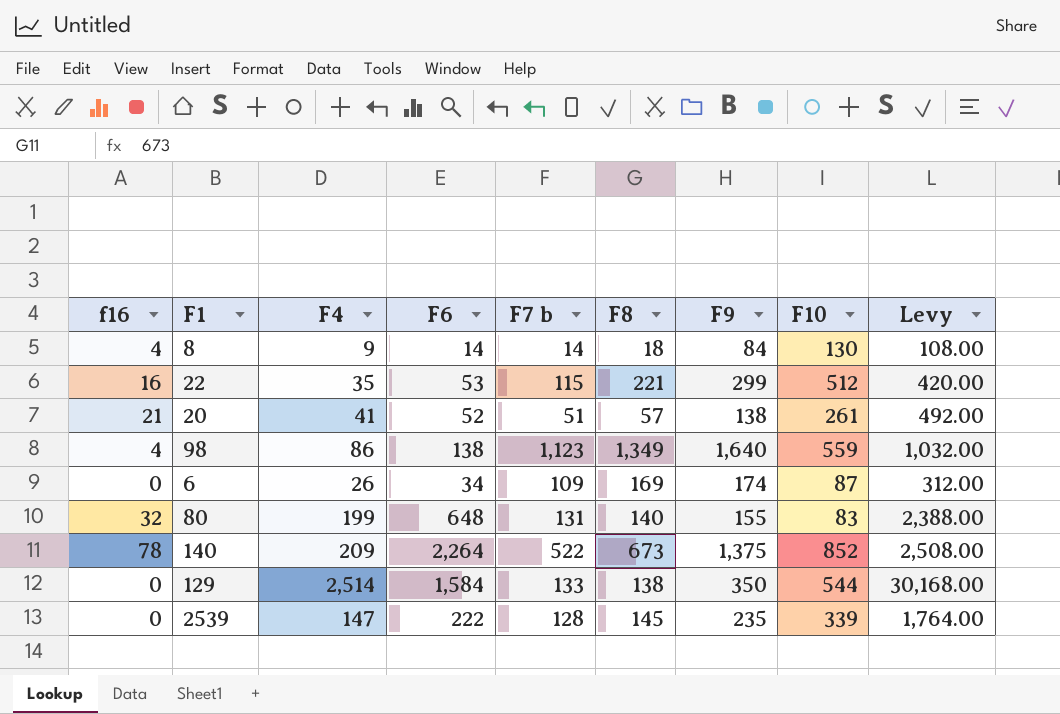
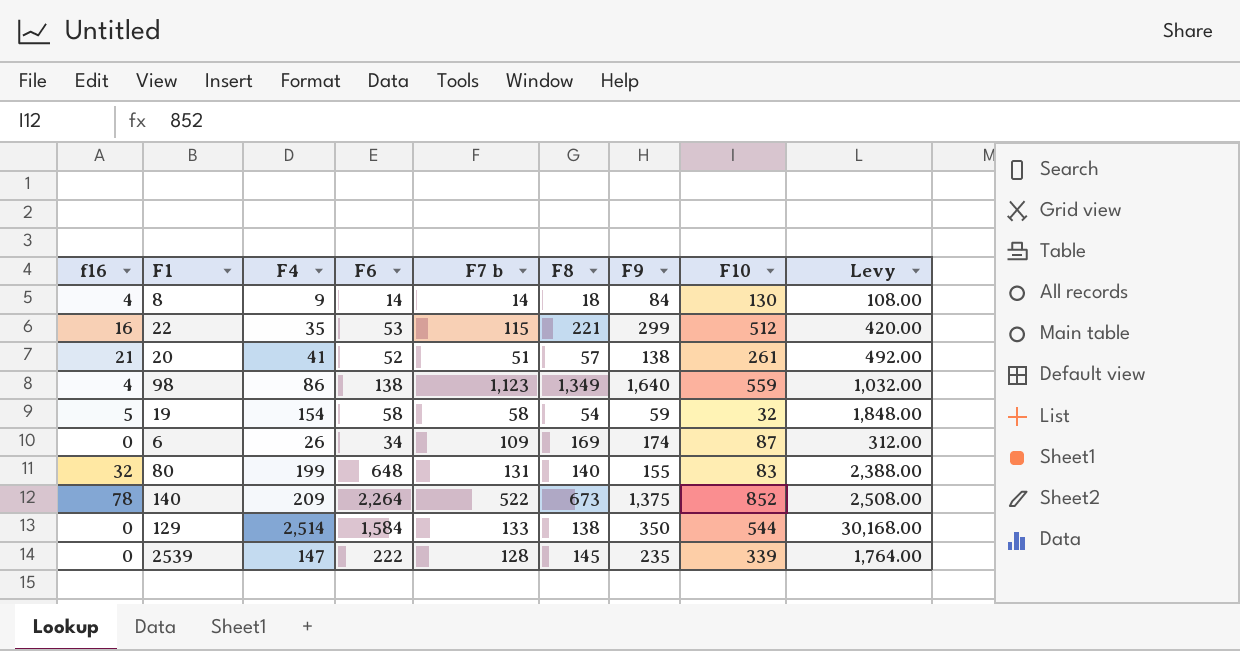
row 19: none -> 5 | 154 | 58 | 58 | 54 | 59 | 32 | 1,848.00

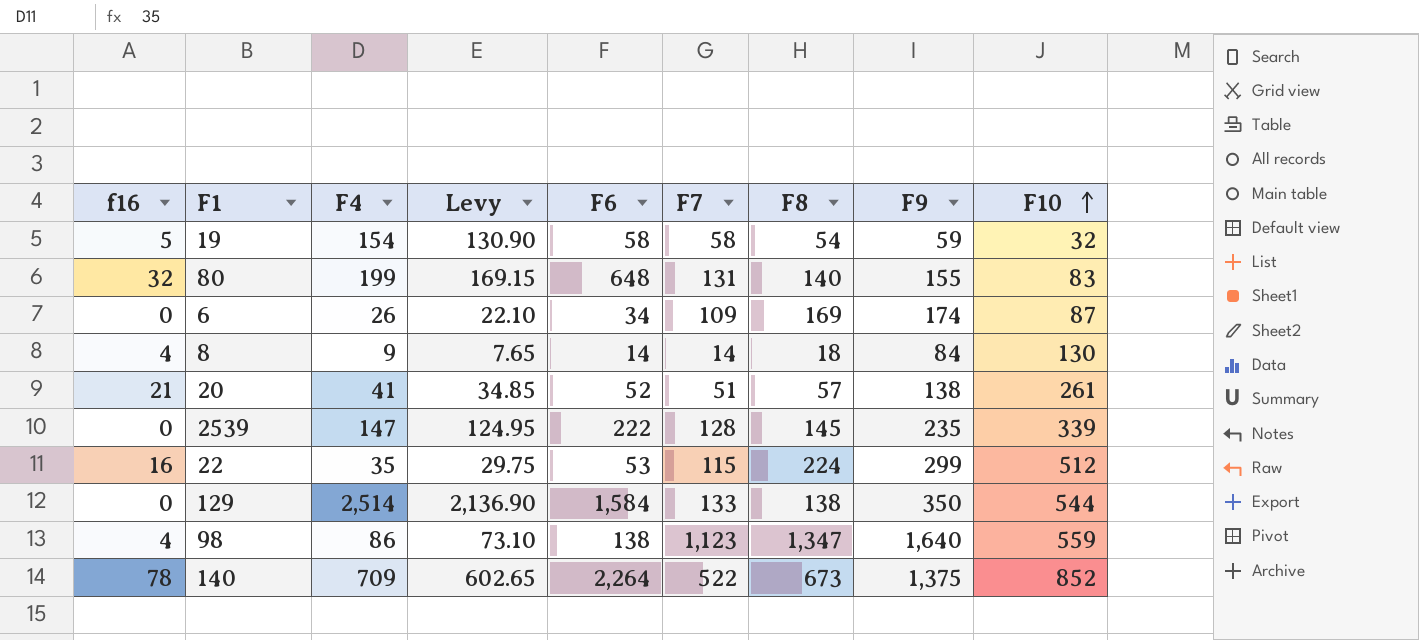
row order: none -> F10 ascending
column Levy | formula: [F4] * 12 -> [F4] * 0.85
column Levy | position: 9 -> 4
column name: F7 b -> F7
22 | F8: 221 -> 224
98 | F8: 1,349 -> 1,347
140 | F4: 209 -> 709

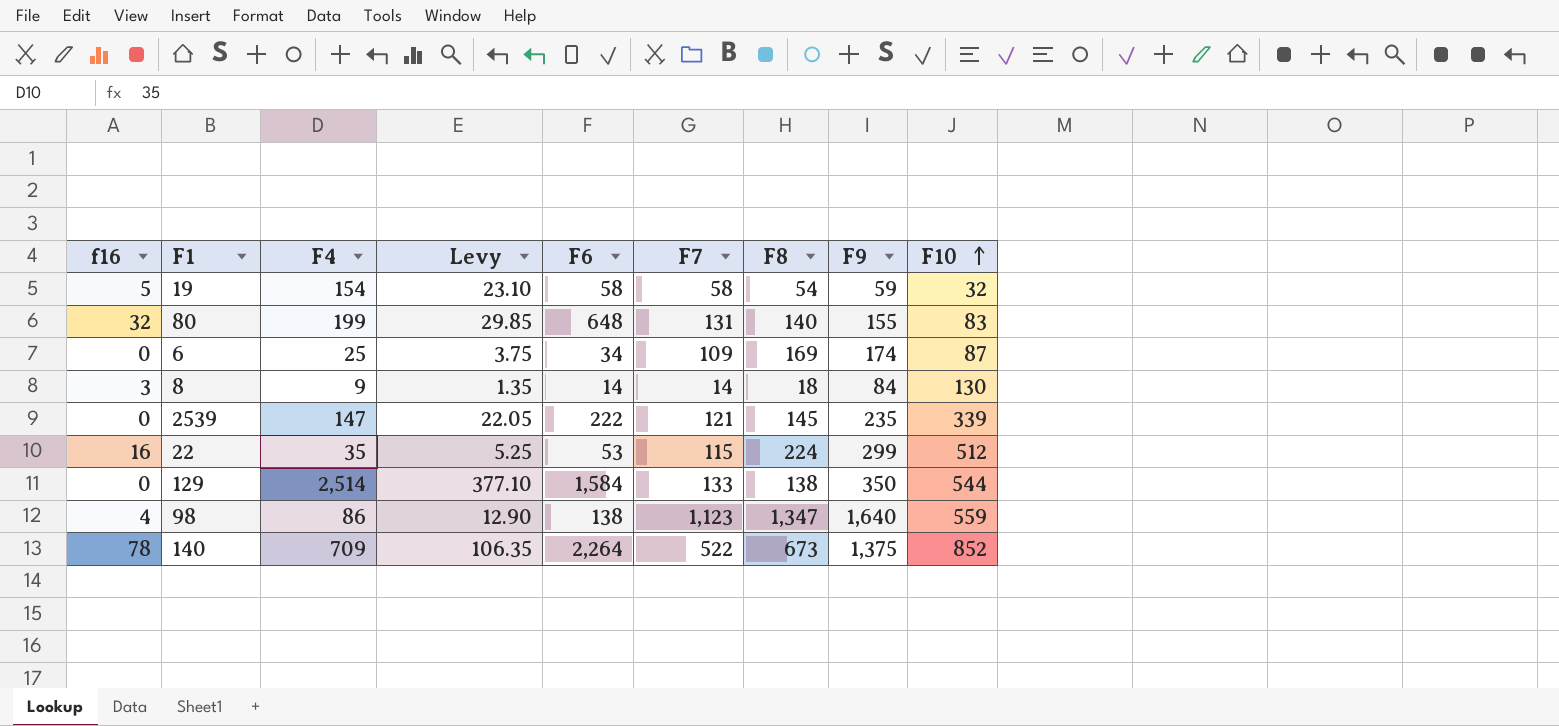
column Levy | formula: [F4] * 0.85 -> [F4] * 0.15
row 20: 21 | 41 | 34.85 | 52 | 51 | 57 | 138 | 261 -> none
6 | F4: 26 -> 25
8 | f16: 4 -> 3
2539 | F7: 128 -> 121

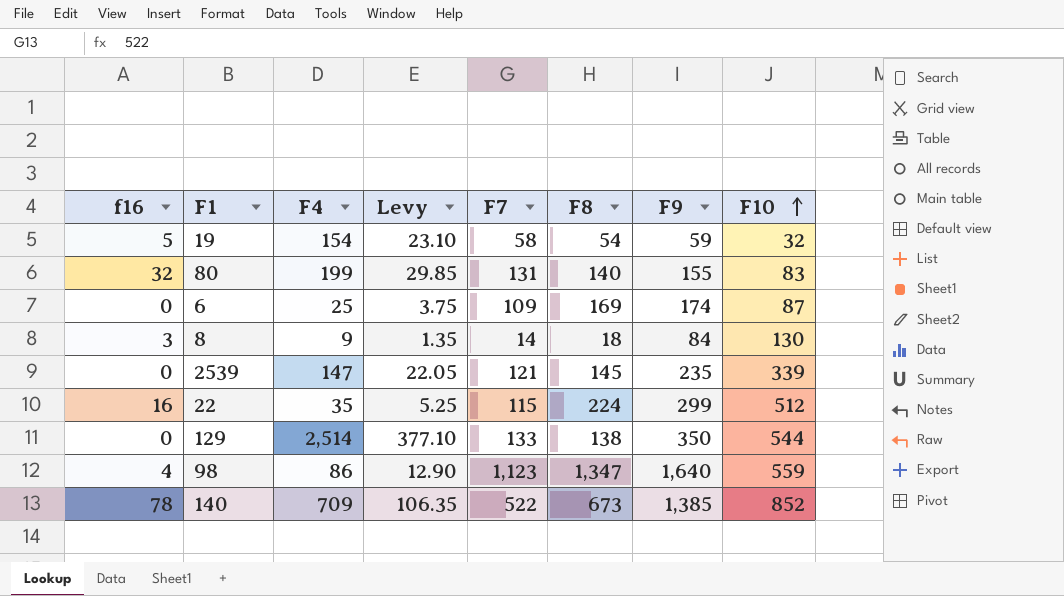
column F6 | position: 5 -> none
140 | F9: 1,375 -> 1,385

